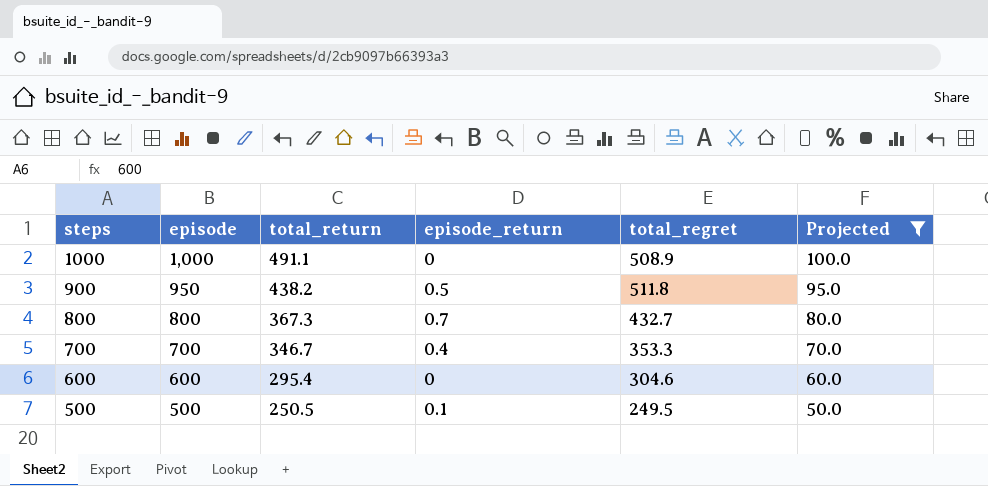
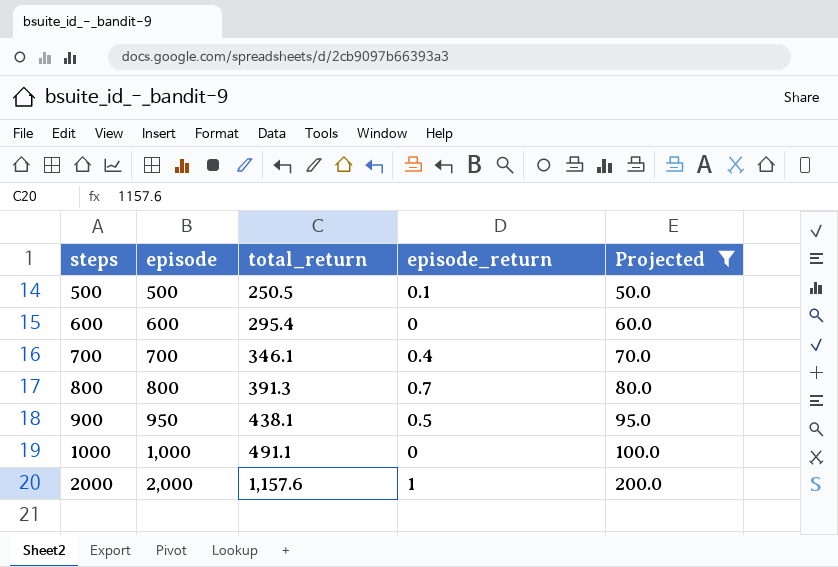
row order: steps descending -> steps ascending
column total_regret | formula: [episode] - [total_return] -> none
700 | total_return: 346.7 -> 346.1
800 | total_return: 367.3 -> 391.3
900 | total_return: 438.2 -> 438.1
row 2000: none -> 2,000 | 1,157.6 | 1 | 200.0

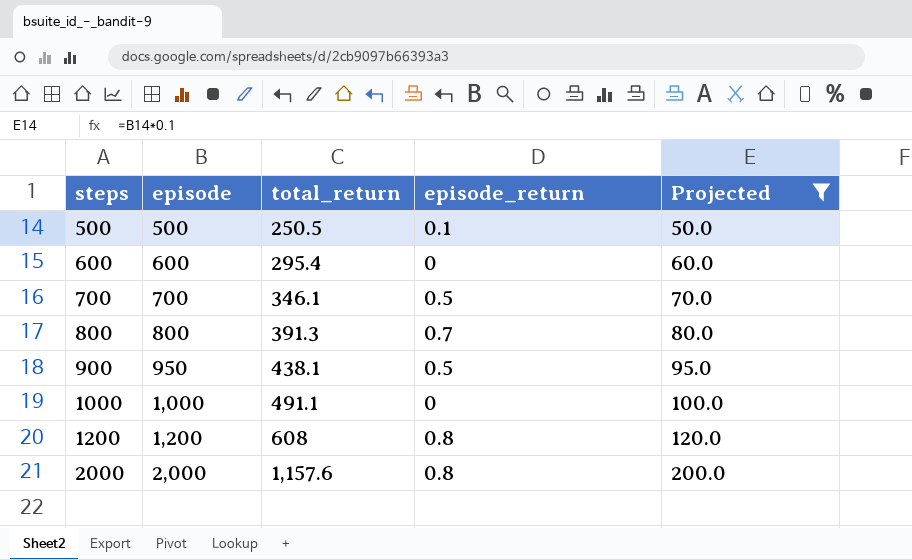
700 | episode_return: 0.4 -> 0.5
row 1200: none -> 1,200 | 608 | 0.8 | 120.0
2000 | episode_return: 1 -> 0.8

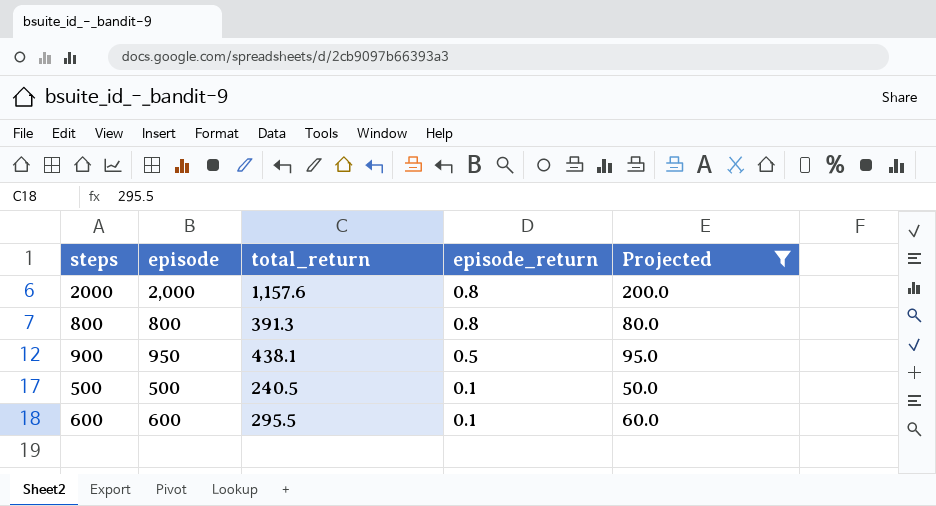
row order: steps ascending -> episode_return descending
row 700: 700 | 346.1 | 0.5 | 70.0 -> none
row 1000: 1,000 | 491.1 | 0 | 100.0 -> none
row 1200: 1,200 | 608 | 0.8 | 120.0 -> none
800 | episode_return: 0.7 -> 0.8
500 | total_return: 250.5 -> 240.5
600 | total_return: 295.4 -> 295.5
600 | episode_return: 0 -> 0.1

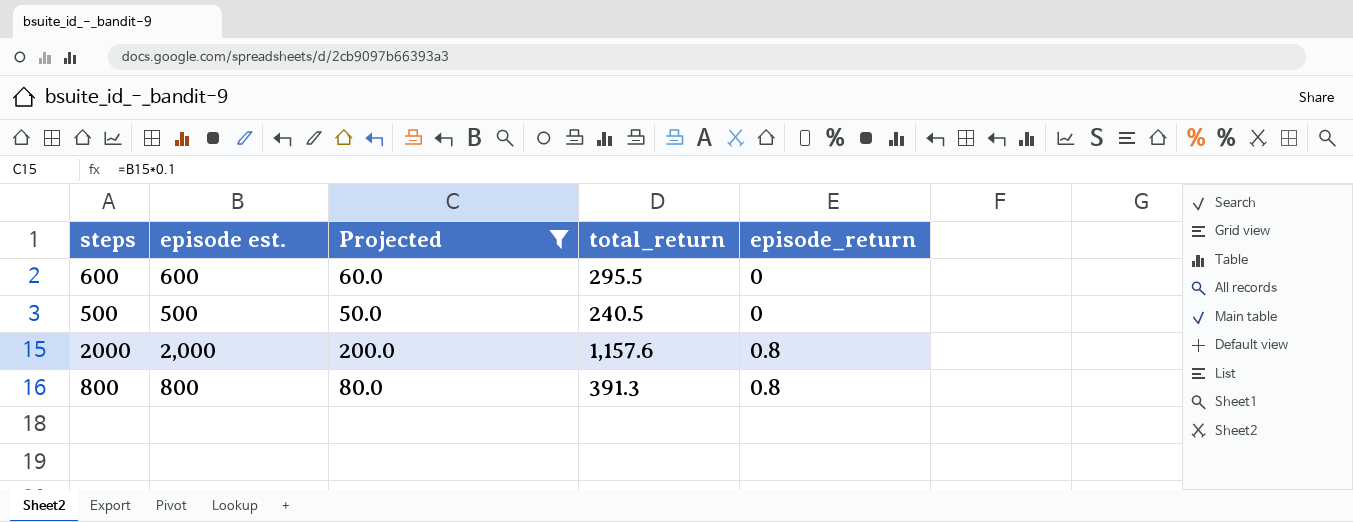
row order: episode_return descending -> episode_return ascending
column name: episode -> episode est.
column Projected | position: 5 -> 3
row 900: 950 | 438.1 | 0.5 | 95.0 -> none
600 | episode_return: 0.1 -> 0
500 | episode_return: 0.1 -> 0

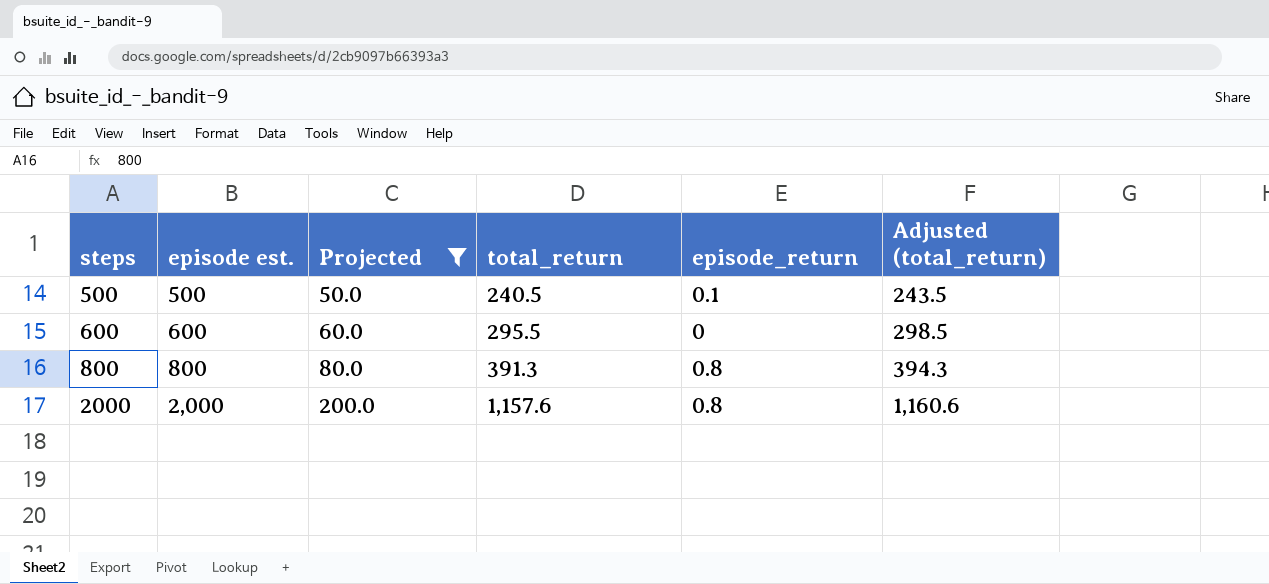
row order: episode_return ascending -> steps ascending
column Adjusted (total_return) | formula: none -> [total_return] + 3
500 | episode_return: 0 -> 0.1

